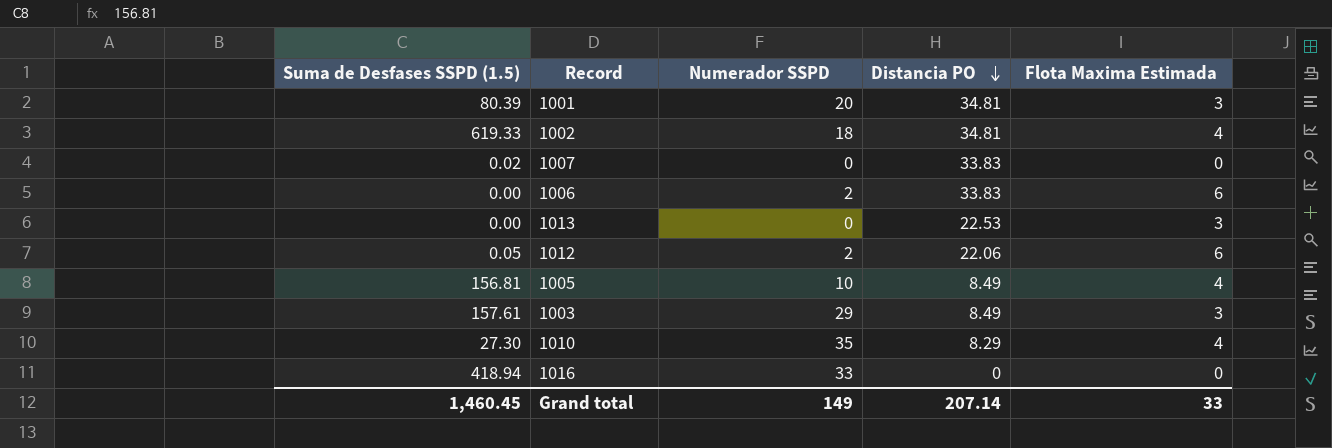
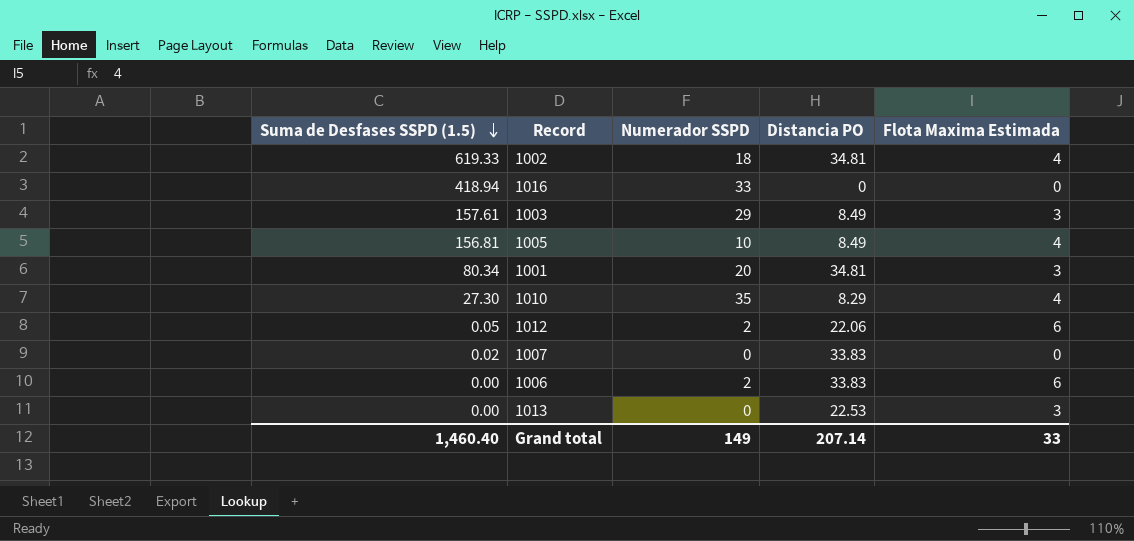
row order: Distancia PO descending -> Suma de Desfases SSPD (1.5) descending
1001 | Suma de Desfases SSPD (1.5): 80.39 -> 80.34
Grand total | Suma de Desfases SSPD (1.5): 1,460.45 -> 1,460.40

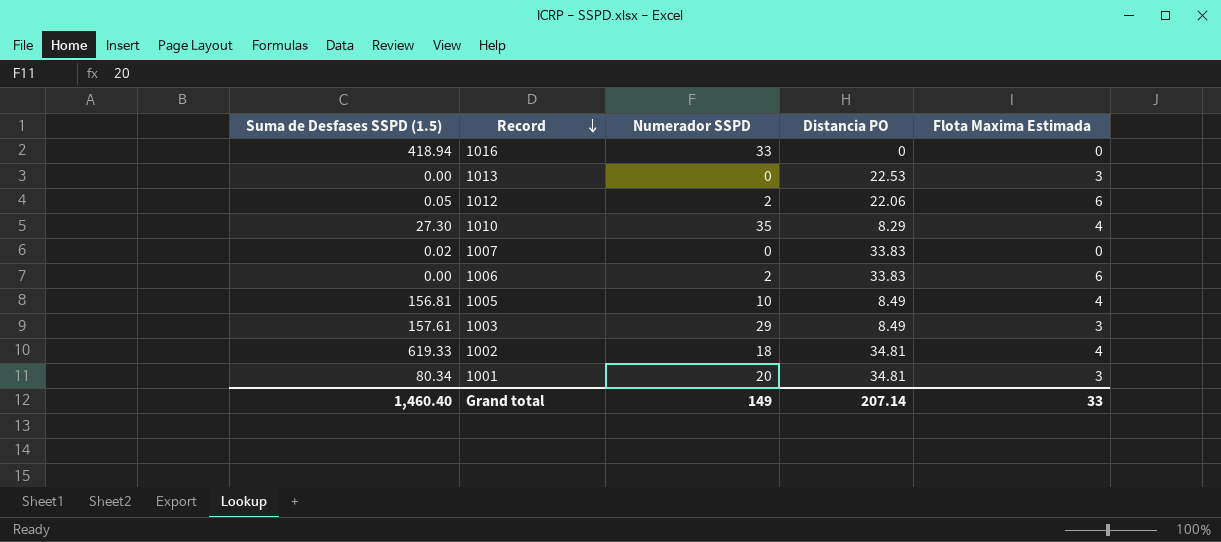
row order: Suma de Desfases SSPD (1.5) descending -> Record descending

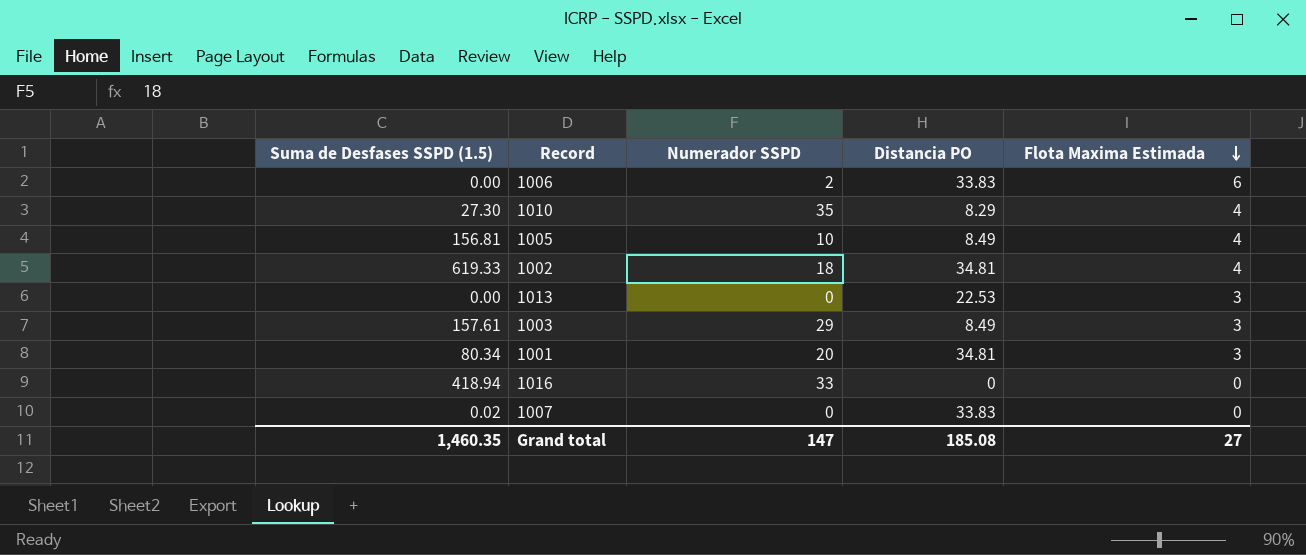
row order: Record descending -> Flota Maxima Estimada descending
row 1012: 0.05 | 2 | 22.06 | 6 -> none
Grand total | Suma de Desfases SSPD (1.5): 1,460.40 -> 1,460.35
Grand total | Numerador SSPD: 149 -> 147
Grand total | Distancia PO: 207.14 -> 185.08
Grand total | Flota Maxima Estimada: 33 -> 27

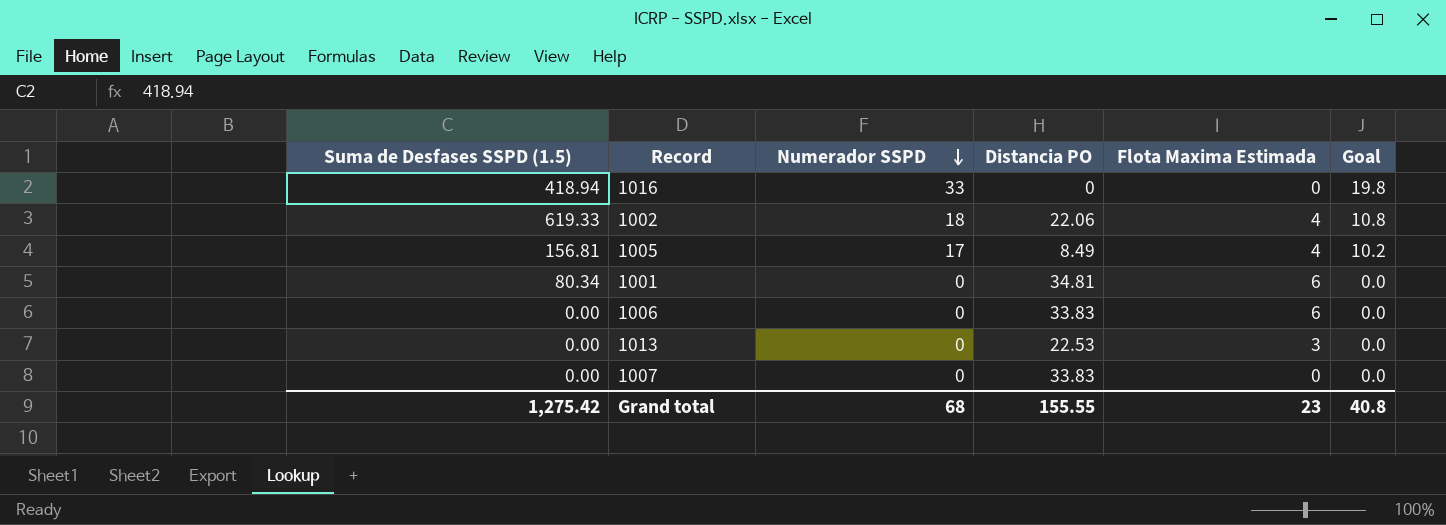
row order: Flota Maxima Estimada descending -> Numerador SSPD descending
column Goal | formula: none -> [Numerador SSPD] * 0.6
row 1010: 27.30 | 35 | 8.29 | 4 -> none
row 1003: 157.61 | 29 | 8.49 | 3 -> none
1002 | Distancia PO: 34.81 -> 22.06
1005 | Numerador SSPD: 10 -> 17
1001 | Numerador SSPD: 20 -> 0
1001 | Flota Maxima Estimada: 3 -> 6
1006 | Numerador SSPD: 2 -> 0
1007 | Suma de Desfases SSPD (1.5): 0.02 -> 0.00
Grand total | Suma de Desfases SSPD (1.5): 1,460.35 -> 1,275.42
Grand total | Numerador SSPD: 147 -> 68
Grand total | Distancia PO: 185.08 -> 155.55
Grand total | Flota Maxima Estimada: 27 -> 23

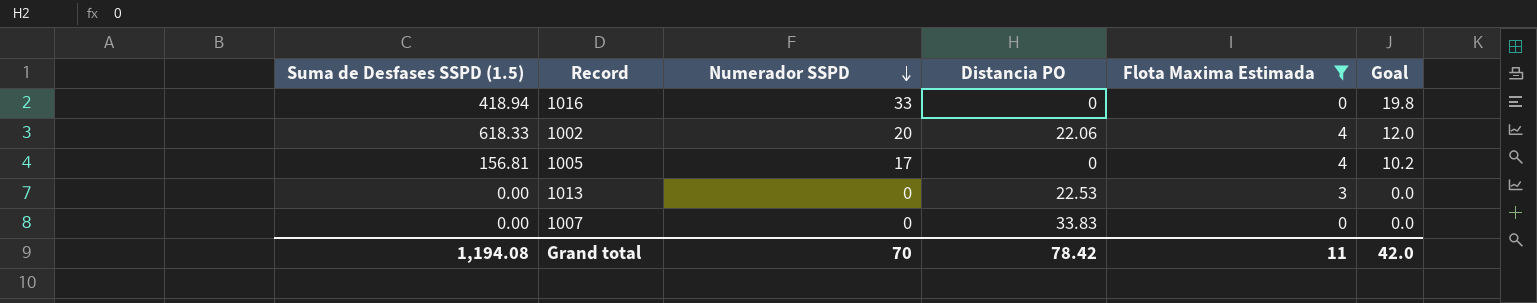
filter: none -> Flota Maxima Estimada != 6
1002 | Suma de Desfases SSPD (1.5): 619.33 -> 618.33
1002 | Numerador SSPD: 18 -> 20
1002 | Goal: 10.8 -> 12.0
1005 | Distancia PO: 8.49 -> 0
Grand total | Suma de Desfases SSPD (1.5): 1,275.42 -> 1,194.08
Grand total | Numerador SSPD: 68 -> 70
Grand total | Distancia PO: 155.55 -> 78.42
Grand total | Flota Maxima Estimada: 23 -> 11
Grand total | Goal: 40.8 -> 42.0

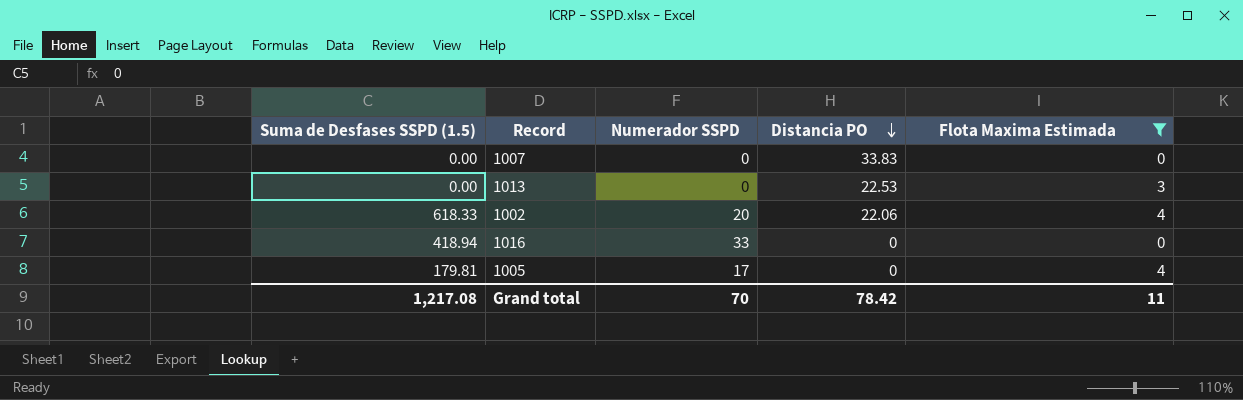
row order: Numerador SSPD descending -> Distancia PO descending
column Goal | formula: [Numerador SSPD] * 0.6 -> none
1005 | Suma de Desfases SSPD (1.5): 156.81 -> 179.81
Grand total | Suma de Desfases SSPD (1.5): 1,194.08 -> 1,217.08

